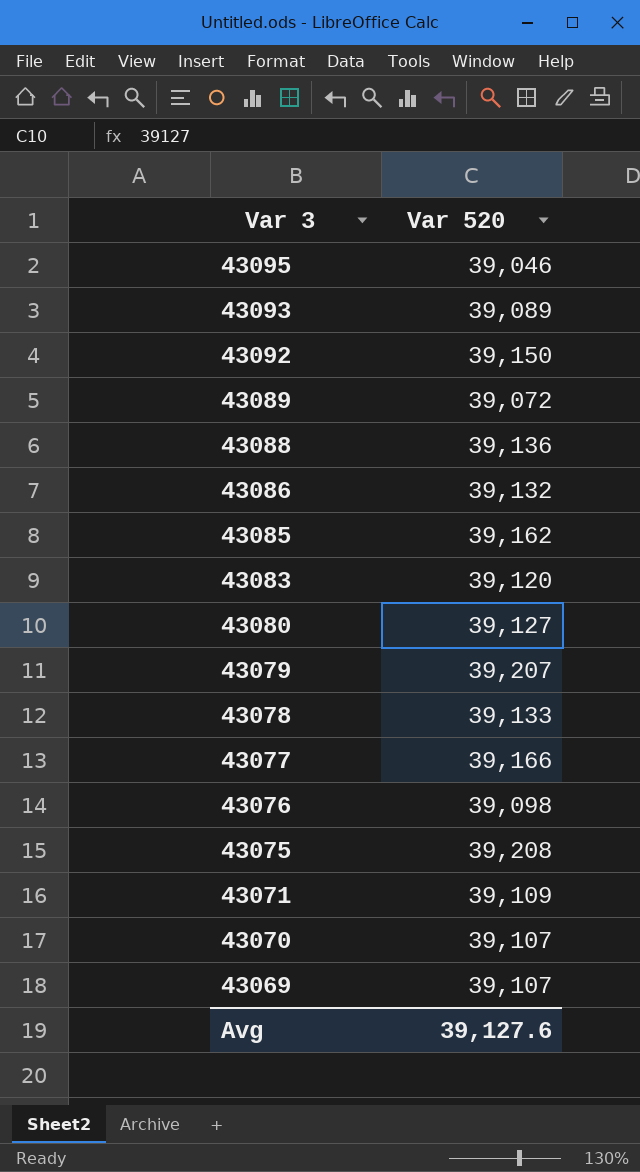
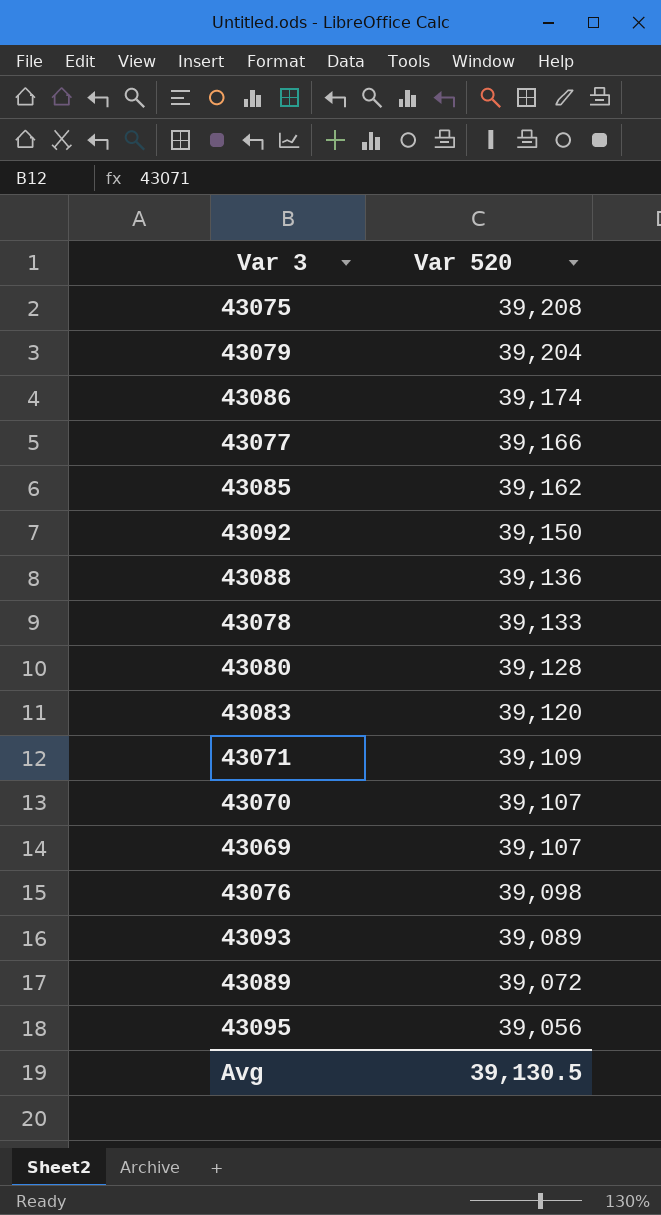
row order: Var 3 descending -> Var 520 descending
43079 | Var 520: 39,207 -> 39,204
43086 | Var 520: 39,132 -> 39,174
43080 | Var 520: 39,127 -> 39,128
43095 | Var 520: 39,046 -> 39,056
Avg | Var 520: 39,127.6 -> 39,130.5

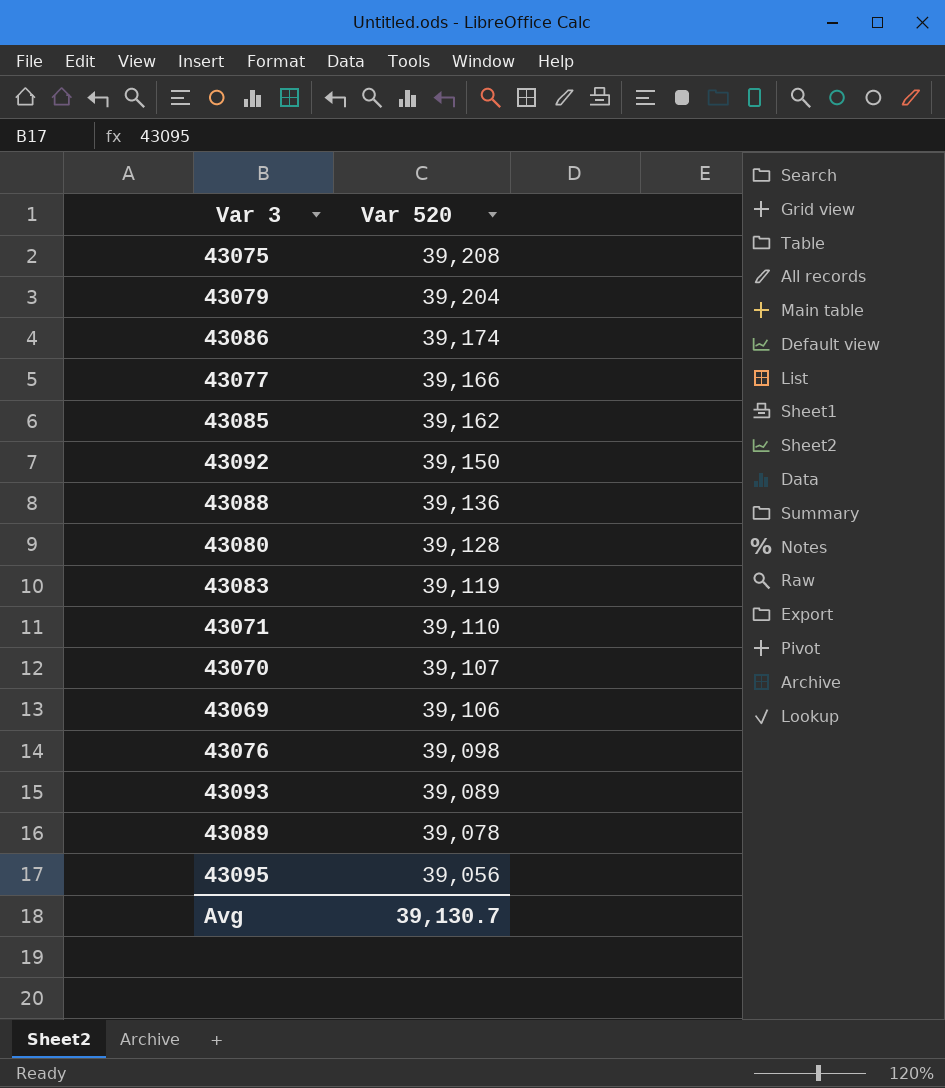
row 43078: 39,133 -> none
43083 | Var 520: 39,120 -> 39,119
43071 | Var 520: 39,109 -> 39,110
43069 | Var 520: 39,107 -> 39,106
43089 | Var 520: 39,072 -> 39,078
Avg | Var 520: 39,130.5 -> 39,130.7

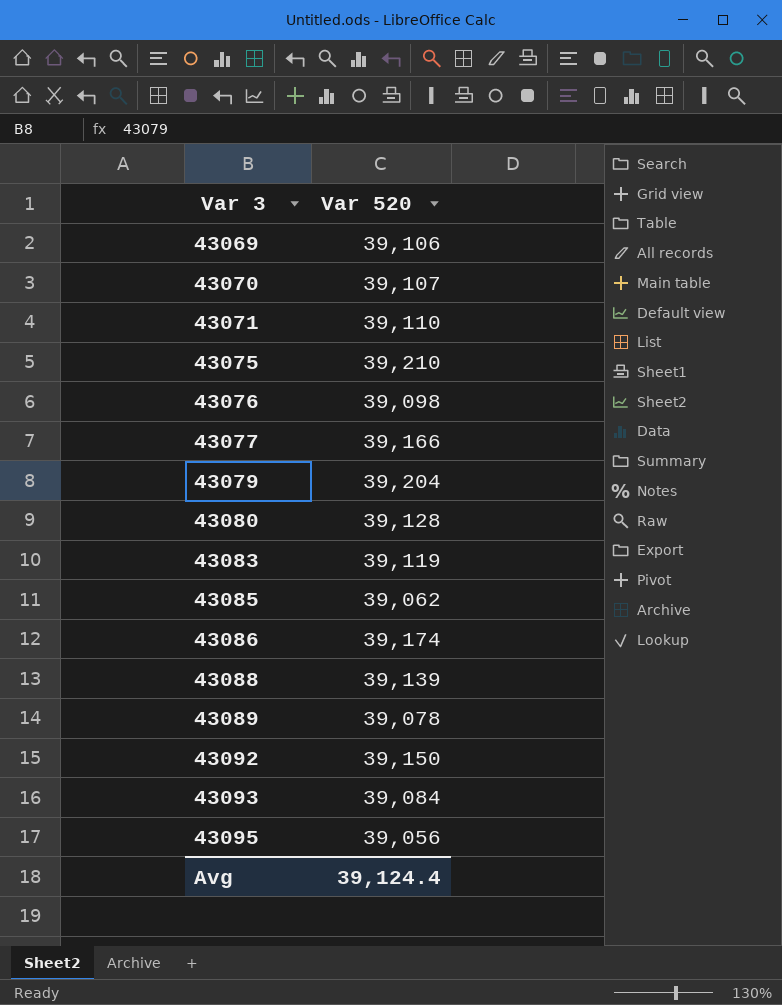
row order: Var 520 descending -> Var 3 ascending
43075 | Var 520: 39,208 -> 39,210
43085 | Var 520: 39,162 -> 39,062
43088 | Var 520: 39,136 -> 39,139
43093 | Var 520: 39,089 -> 39,084
Avg | Var 520: 39,130.7 -> 39,124.4

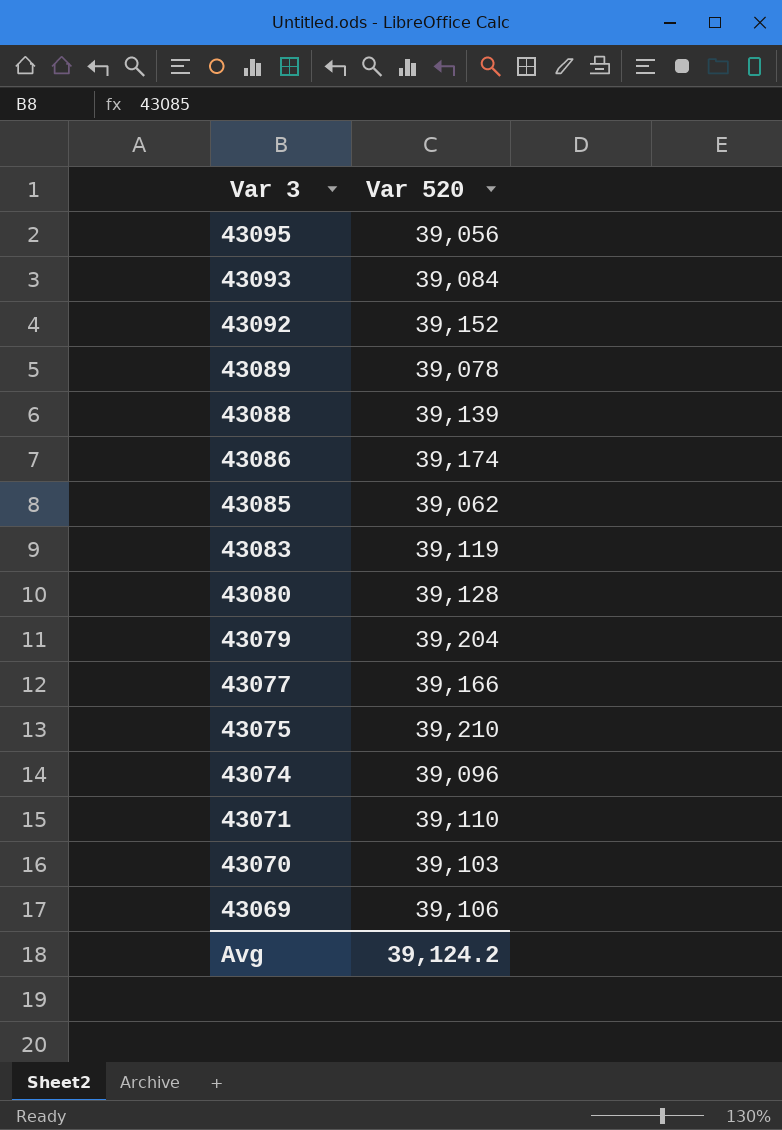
row order: Var 3 ascending -> Var 3 descending
row 43076: 39,098 -> none
43092 | Var 520: 39,150 -> 39,152
row 43074: none -> 39,096
43070 | Var 520: 39,107 -> 39,103
Avg | Var 520: 39,124.4 -> 39,124.2

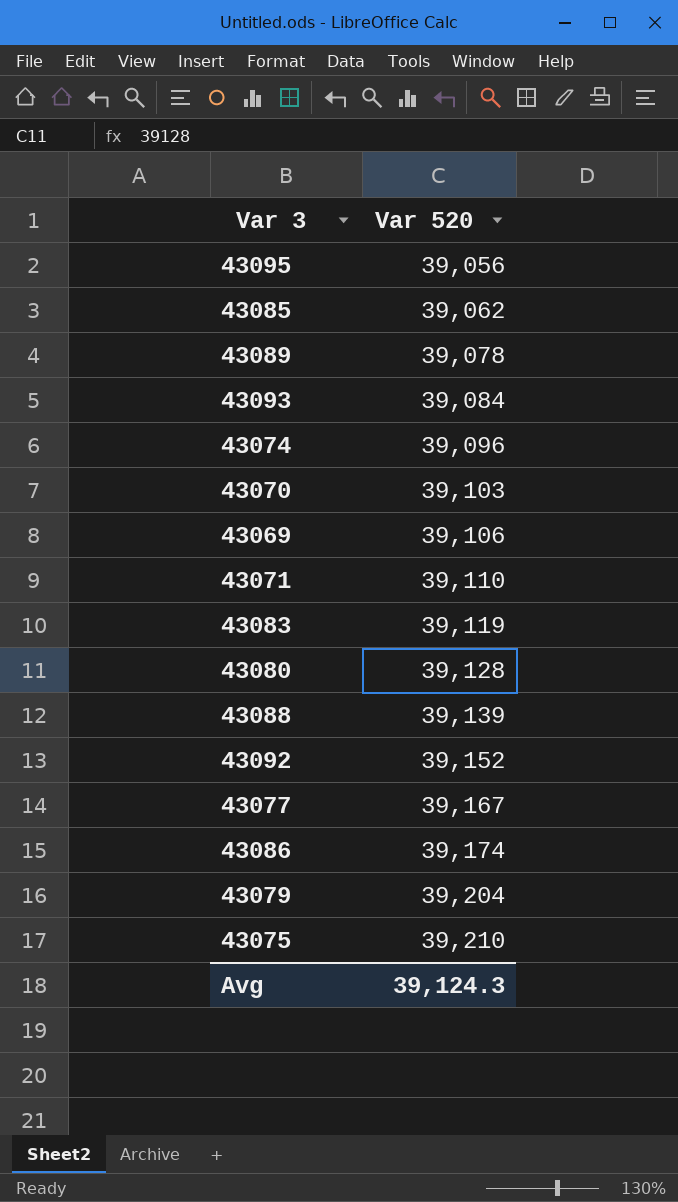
row order: Var 3 descending -> Var 520 ascending
43077 | Var 520: 39,166 -> 39,167
Avg | Var 520: 39,124.2 -> 39,124.3

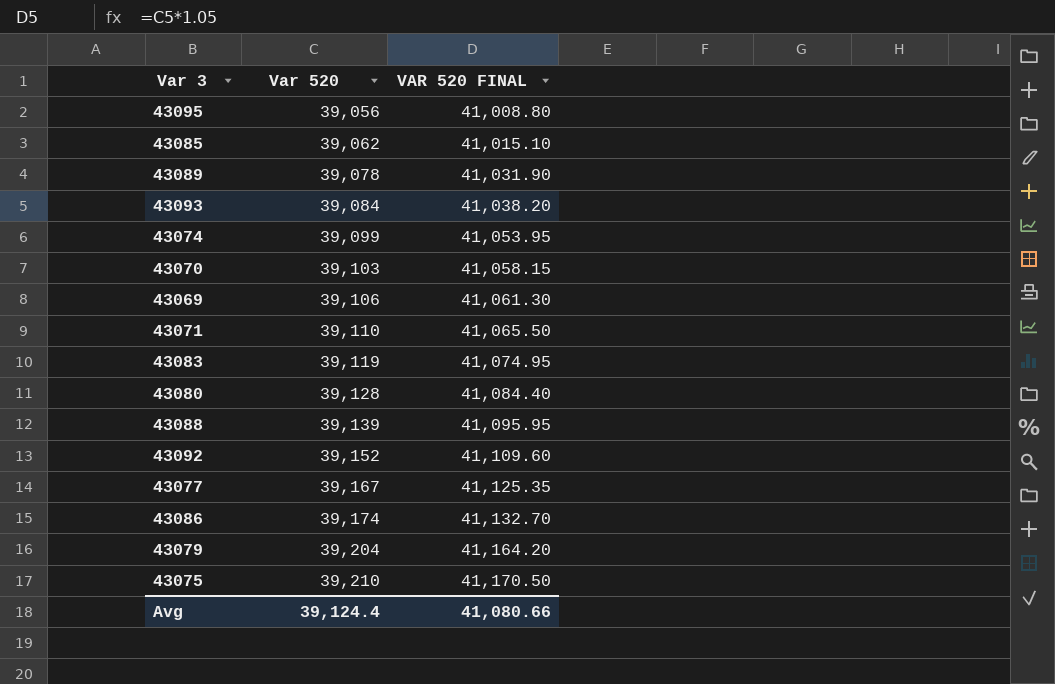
column VAR 520 FINAL | formula: none -> [Var 520] * 1.05
43074 | Var 520: 39,096 -> 39,099
Avg | Var 520: 39,124.3 -> 39,124.4

